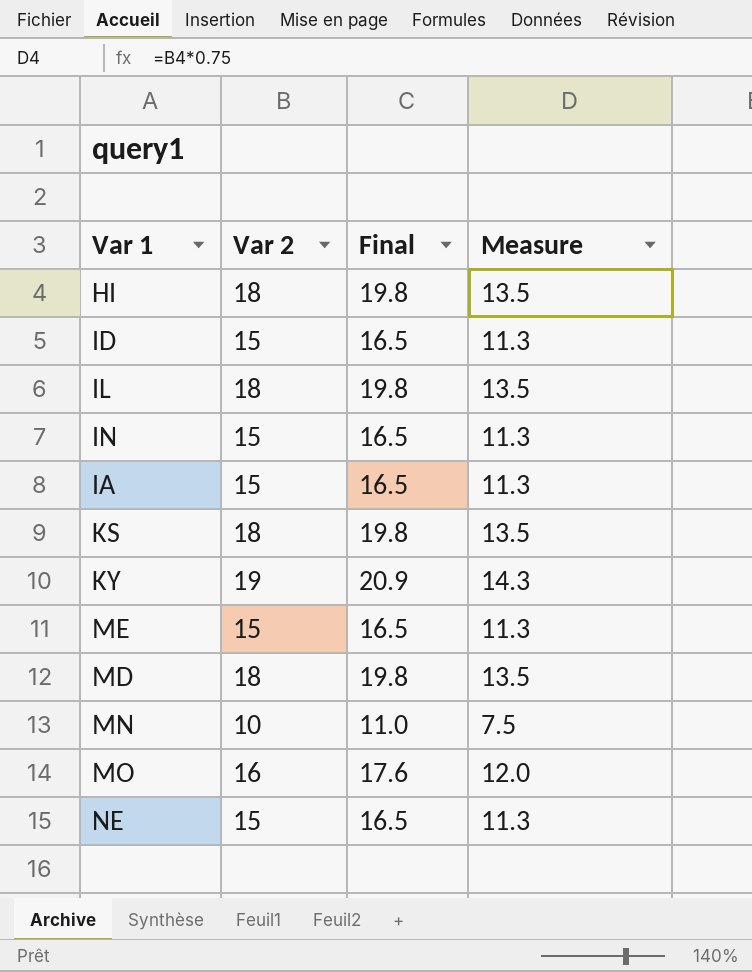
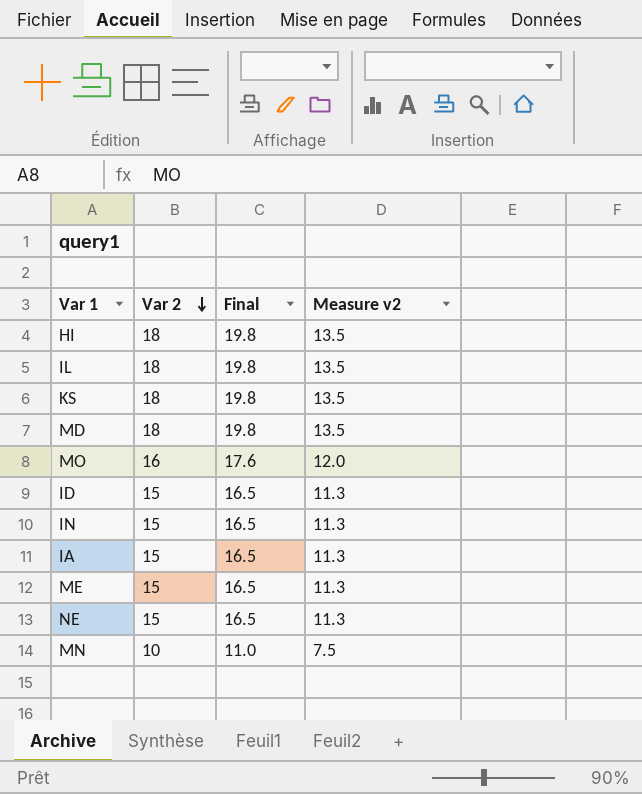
row order: none -> Var 2 descending
column name: Measure -> Measure v2
row KY: 19 | 20.9 | 14.3 -> none

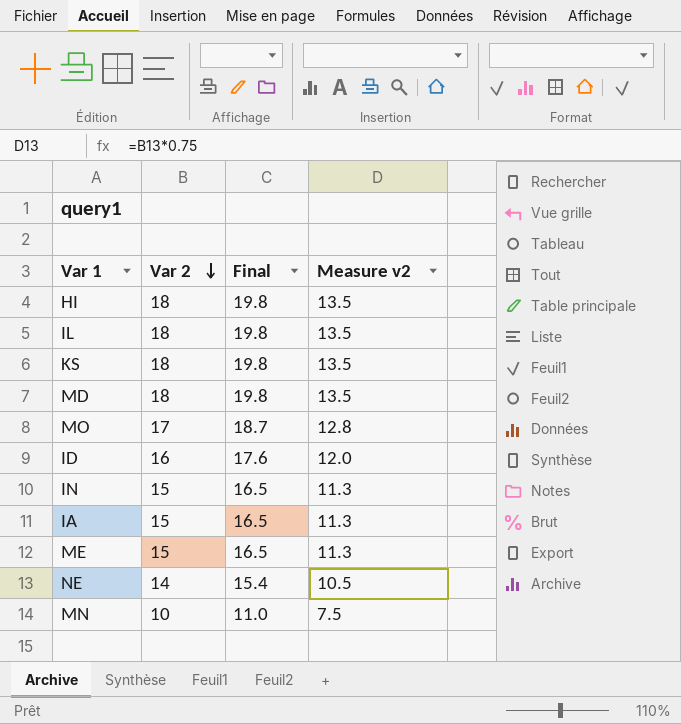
MO | Var 2: 16 -> 17
MO | Final: 17.6 -> 18.7
MO | Measure v2: 12.0 -> 12.8
ID | Var 2: 15 -> 16
ID | Final: 16.5 -> 17.6
ID | Measure v2: 11.3 -> 12.0
NE | Var 2: 15 -> 14
NE | Final: 16.5 -> 15.4
NE | Measure v2: 11.3 -> 10.5

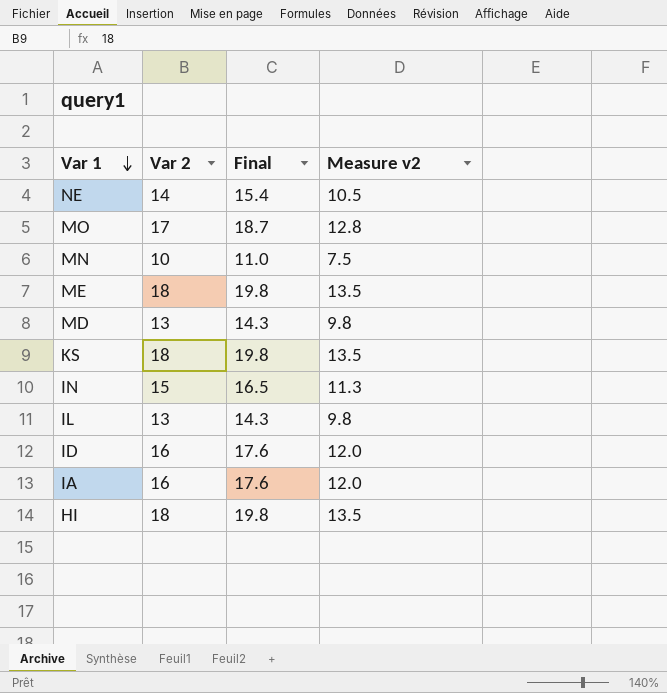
row order: Var 2 descending -> Var 1 descending
ME | Var 2: 15 -> 18
ME | Final: 16.5 -> 19.8
ME | Measure v2: 11.3 -> 13.5
MD | Var 2: 18 -> 13
MD | Final: 19.8 -> 14.3
MD | Measure v2: 13.5 -> 9.8
IL | Var 2: 18 -> 13
IL | Final: 19.8 -> 14.3
IL | Measure v2: 13.5 -> 9.8
IA | Var 2: 15 -> 16
IA | Final: 16.5 -> 17.6
IA | Measure v2: 11.3 -> 12.0

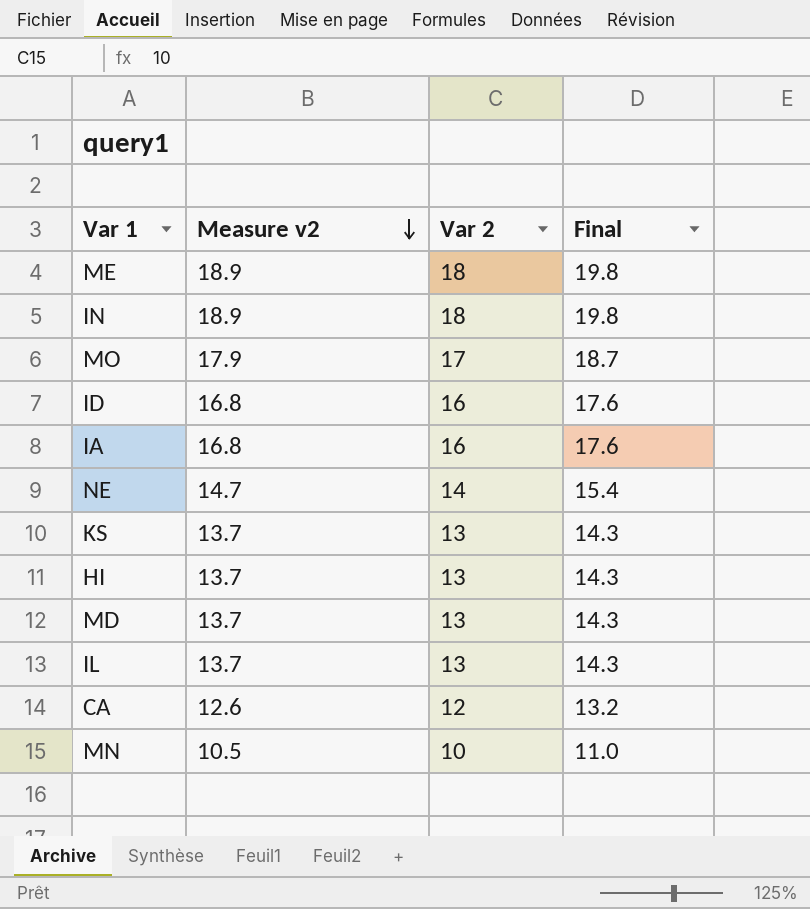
row order: Var 1 descending -> Measure v2 descending
column Measure v2 | formula: [Var 2] * 0.75 -> [Var 2] * 1.05
column Measure v2 | position: 4 -> 2
IN | Var 2: 15 -> 18
IN | Final: 16.5 -> 19.8
KS | Var 2: 18 -> 13
KS | Final: 19.8 -> 14.3
HI | Var 2: 18 -> 13
HI | Final: 19.8 -> 14.3
row CA: none -> 12.6 | 12 | 13.2

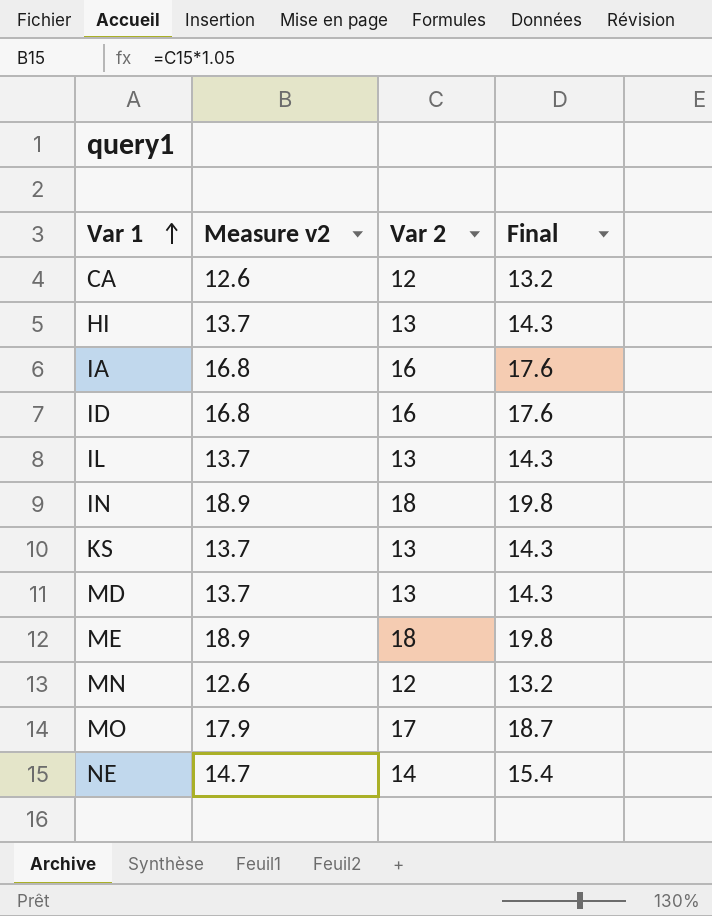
row order: Measure v2 descending -> Var 1 ascending
MN | Measure v2: 10.5 -> 12.6
MN | Var 2: 10 -> 12
MN | Final: 11.0 -> 13.2

